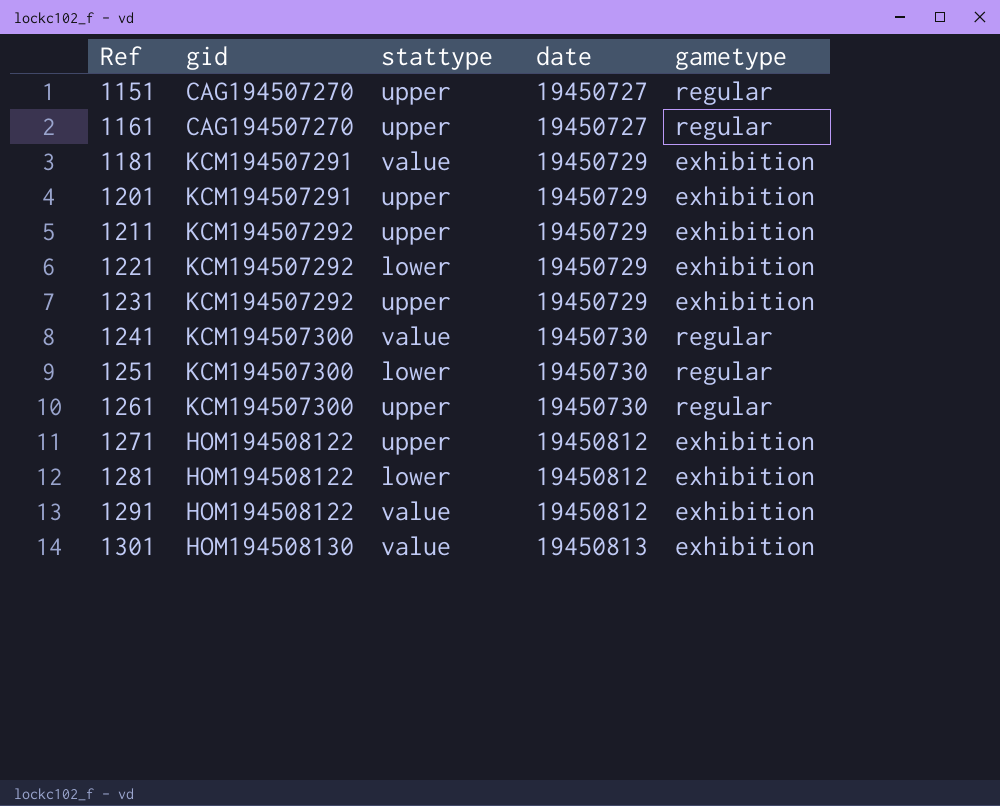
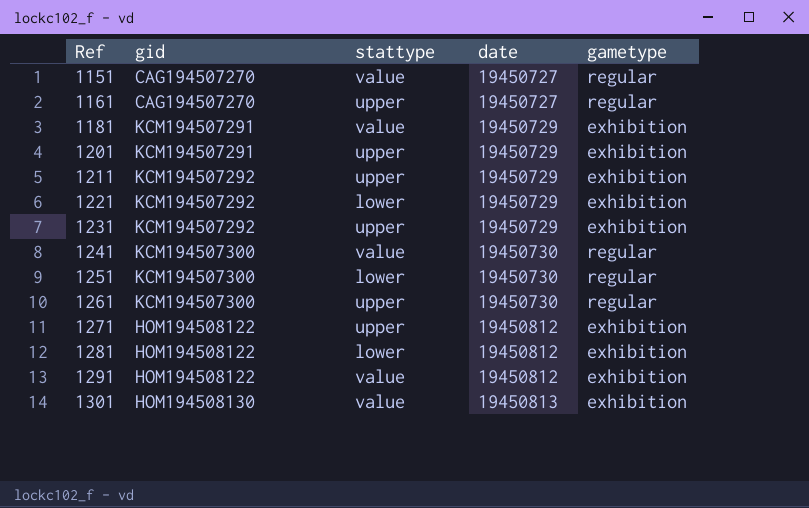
1151 | stattype: upper -> value

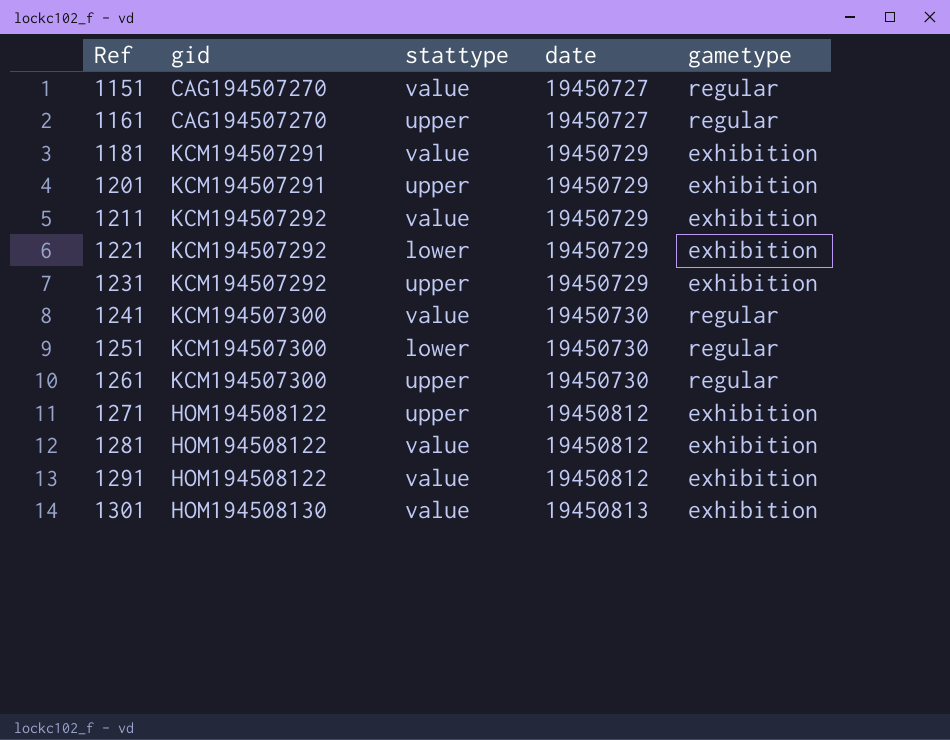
1211 | stattype: upper -> value
1281 | stattype: lower -> value

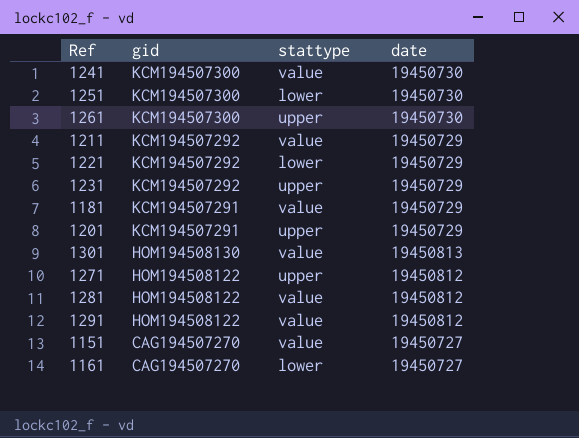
row order: Ref ascending -> gid descending
column gametype | position: 5 -> none
1161 | stattype: upper -> lower

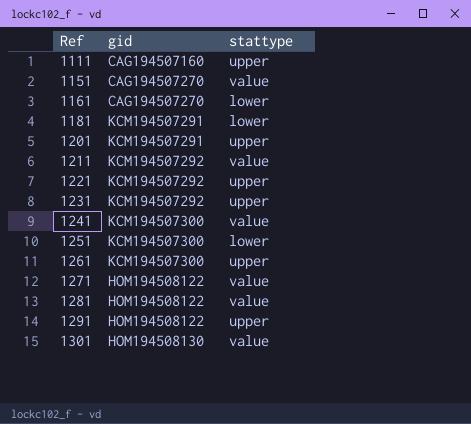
row order: gid descending -> Ref ascending
column date | position: 4 -> none
row 1111: none -> CAG194507160 | upper
1181 | stattype: value -> lower
1221 | stattype: lower -> upper
1271 | stattype: upper -> value
1291 | stattype: value -> upper

